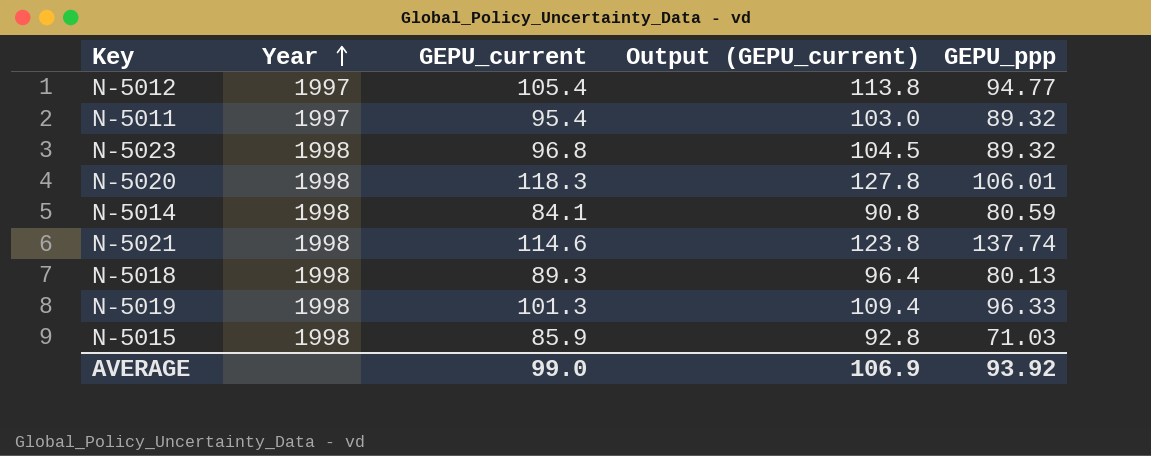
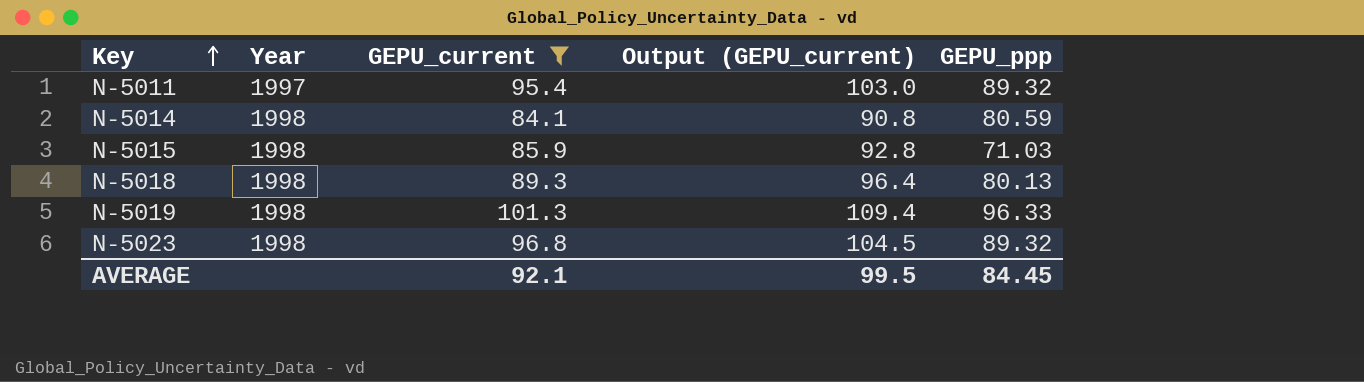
filter: none -> GEPU_current <= 101.3
row order: Year ascending -> Key ascending
AVERAGE | GEPU_current: 99.0 -> 92.1
AVERAGE | Output (GEPU_current): 106.9 -> 99.5
AVERAGE | GEPU_ppp: 93.92 -> 84.45

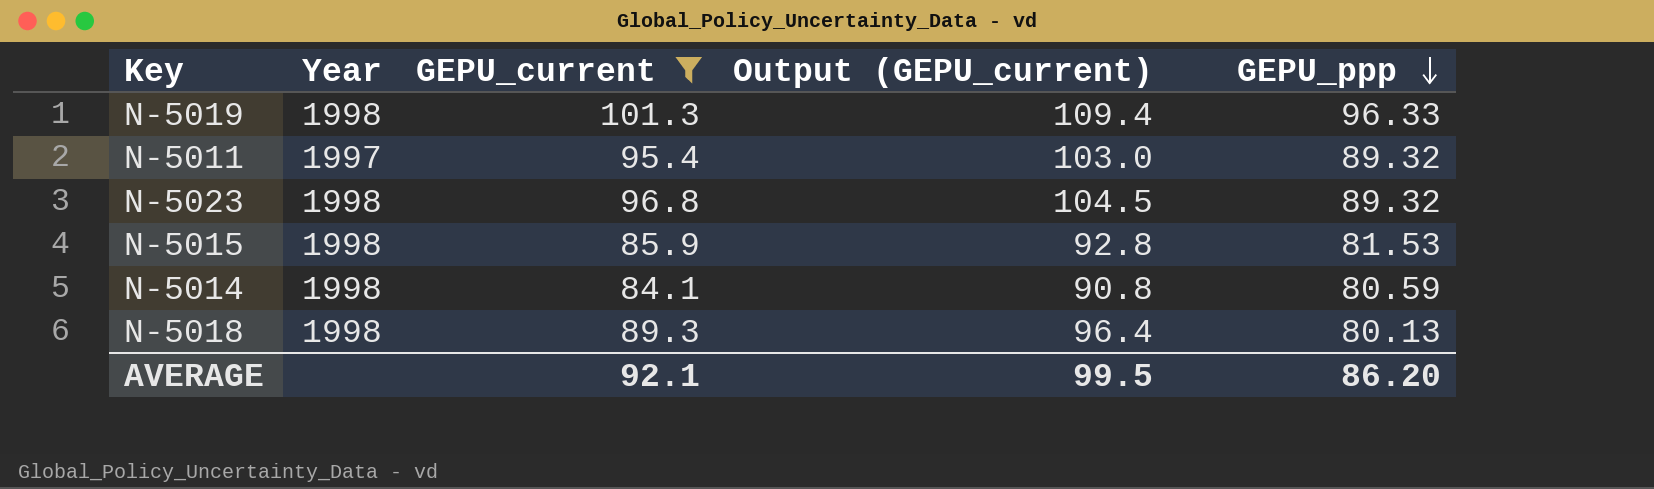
row order: Key ascending -> GEPU_ppp descending
N-5015 | GEPU_ppp: 71.03 -> 81.53
AVERAGE | GEPU_ppp: 84.45 -> 86.20

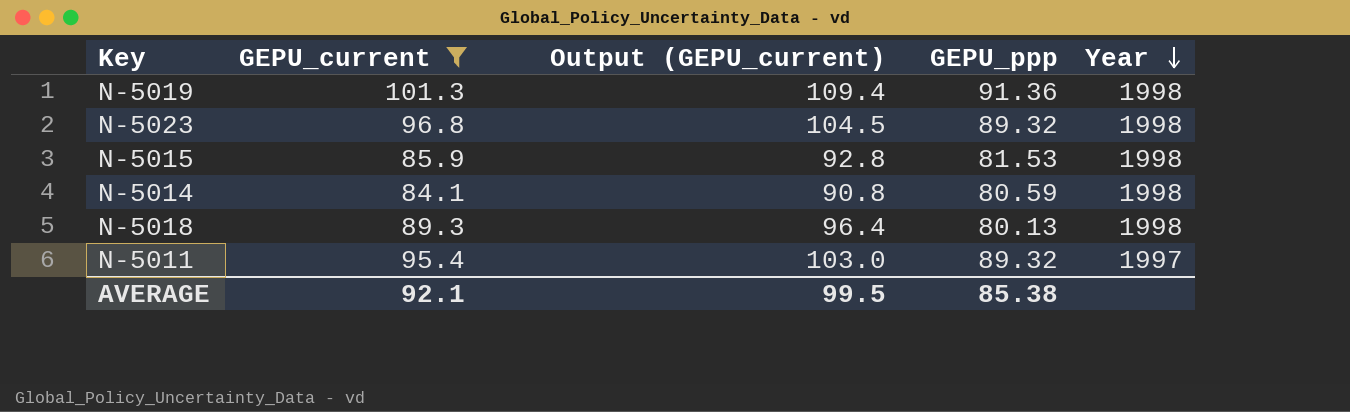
row order: GEPU_ppp descending -> Year descending
column Year | position: 2 -> 5
N-5019 | GEPU_ppp: 96.33 -> 91.36
AVERAGE | GEPU_ppp: 86.20 -> 85.38

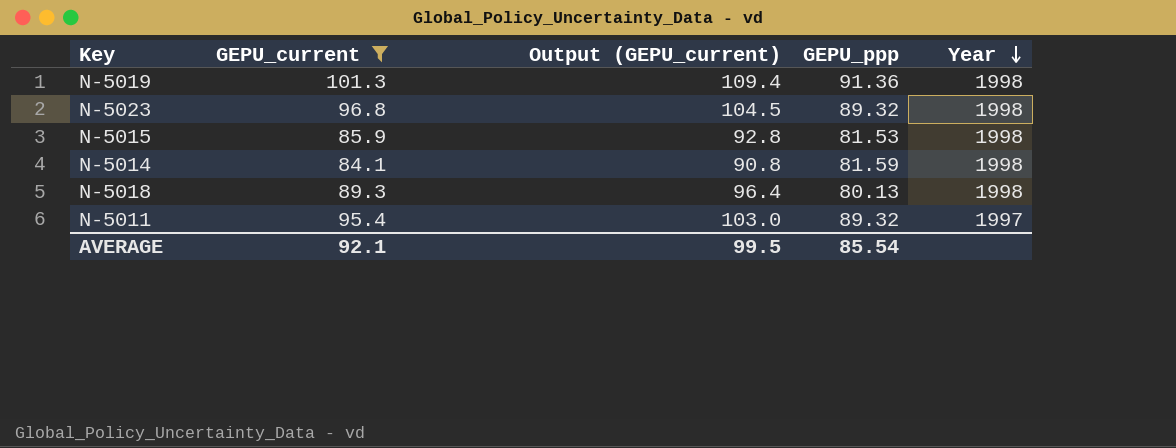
N-5014 | GEPU_ppp: 80.59 -> 81.59
AVERAGE | GEPU_ppp: 85.38 -> 85.54

